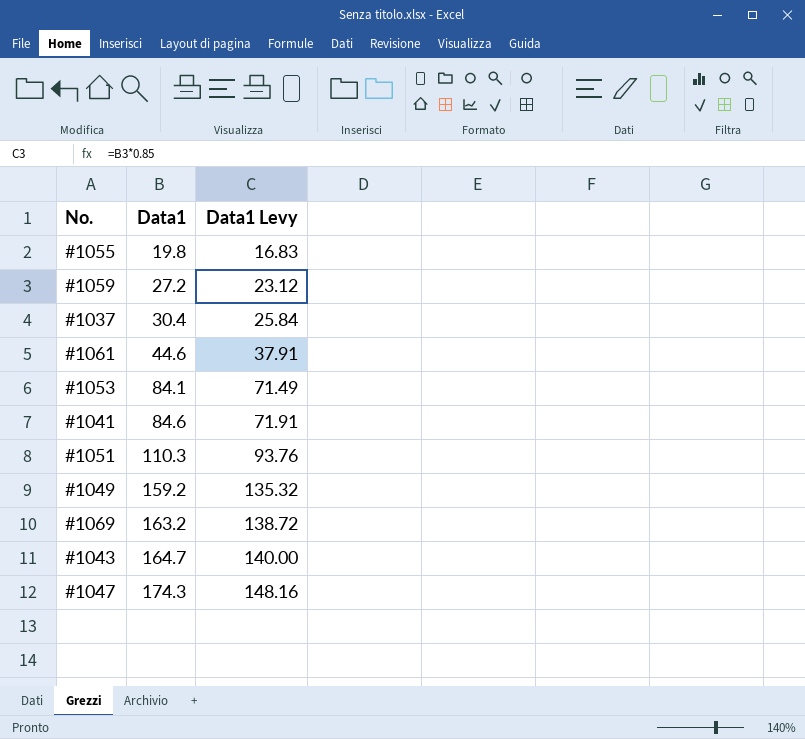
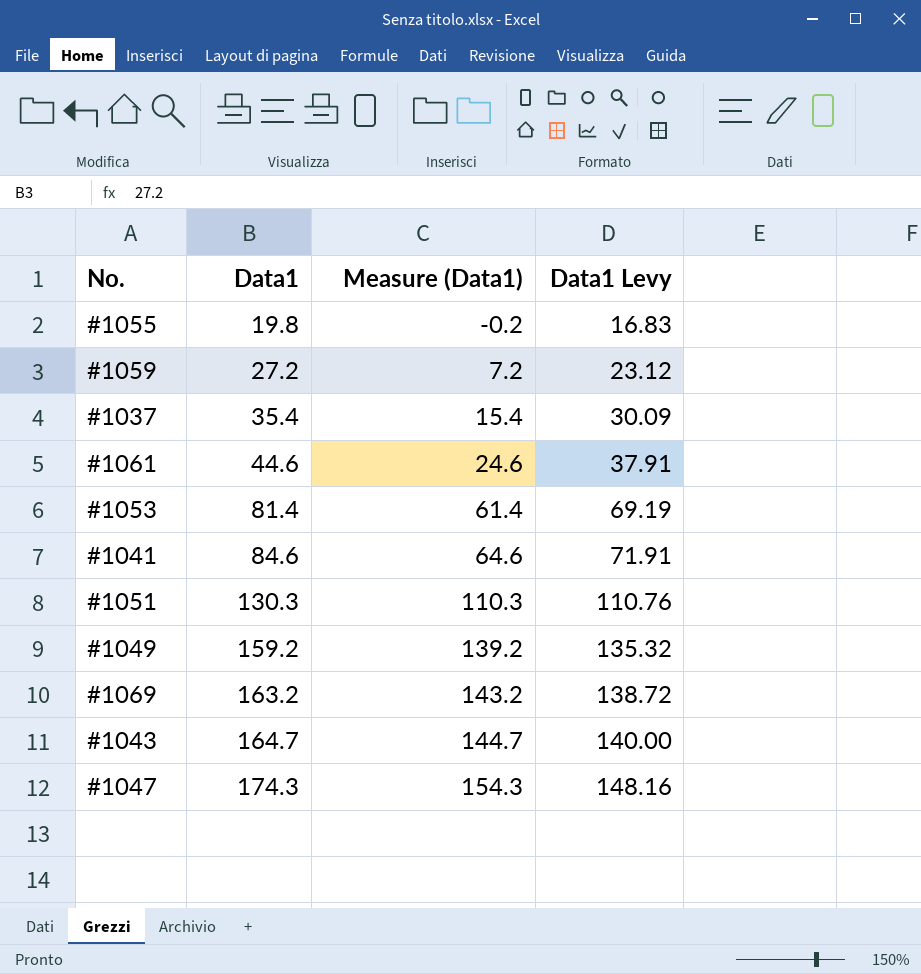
column Measure (Data1) | formula: none -> [Data1] - 20
#1037 | Data1: 30.4 -> 35.4
#1037 | Data1 Levy: 25.84 -> 30.09
#1053 | Data1: 84.1 -> 81.4
#1053 | Data1 Levy: 71.49 -> 69.19
#1051 | Data1: 110.3 -> 130.3
#1051 | Data1 Levy: 93.76 -> 110.76

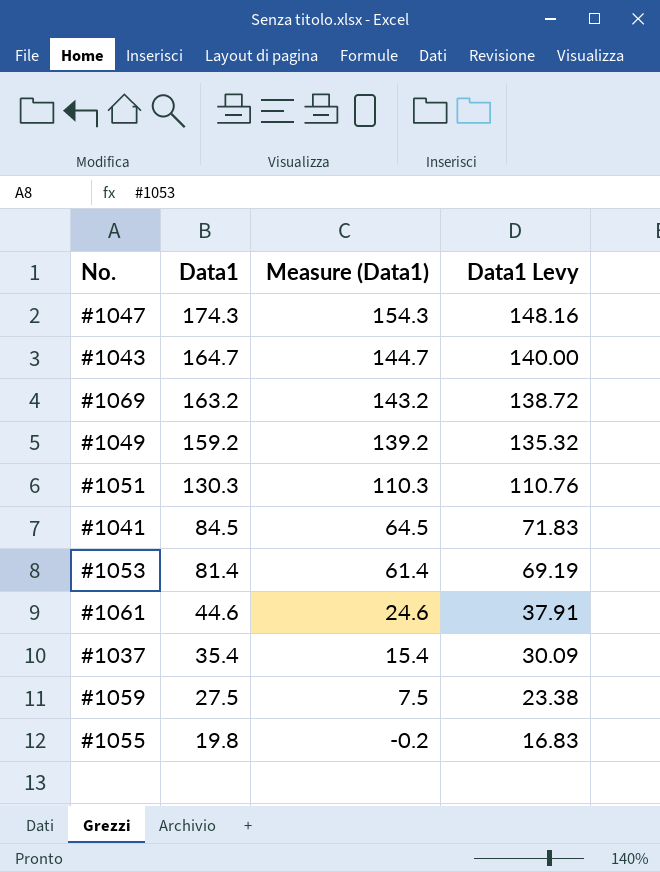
row order: Data1 ascending -> Data1 descending
#1041 | Data1: 84.6 -> 84.5
#1041 | Measure (Data1): 64.6 -> 64.5
#1041 | Data1 Levy: 71.91 -> 71.83
#1059 | Data1: 27.2 -> 27.5
#1059 | Measure (Data1): 7.2 -> 7.5
#1059 | Data1 Levy: 23.12 -> 23.38

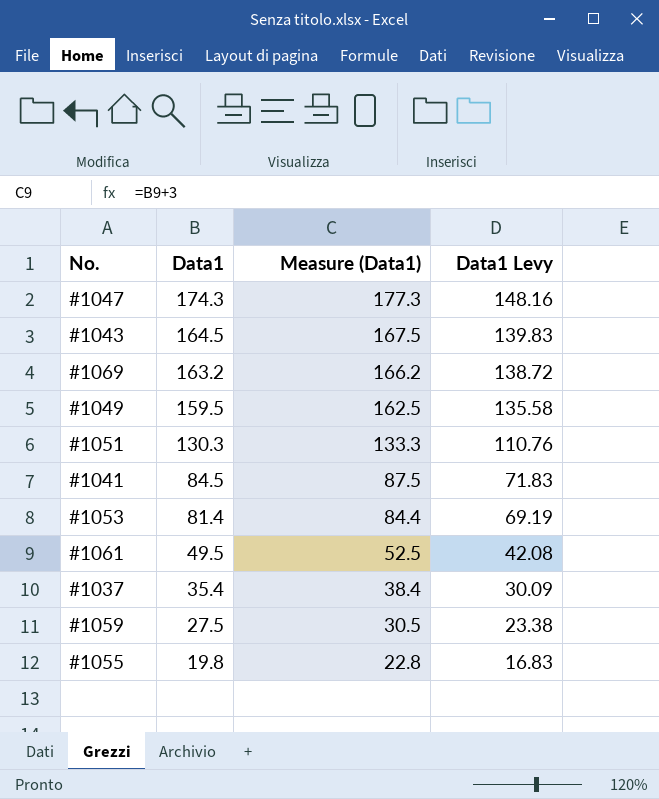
column Measure (Data1) | formula: [Data1] - 20 -> [Data1] + 3
#1043 | Data1: 164.7 -> 164.5
#1043 | Data1 Levy: 140.00 -> 139.83
#1049 | Data1: 159.2 -> 159.5
#1049 | Data1 Levy: 135.32 -> 135.58
#1061 | Data1: 44.6 -> 49.5
#1061 | Data1 Levy: 37.91 -> 42.08

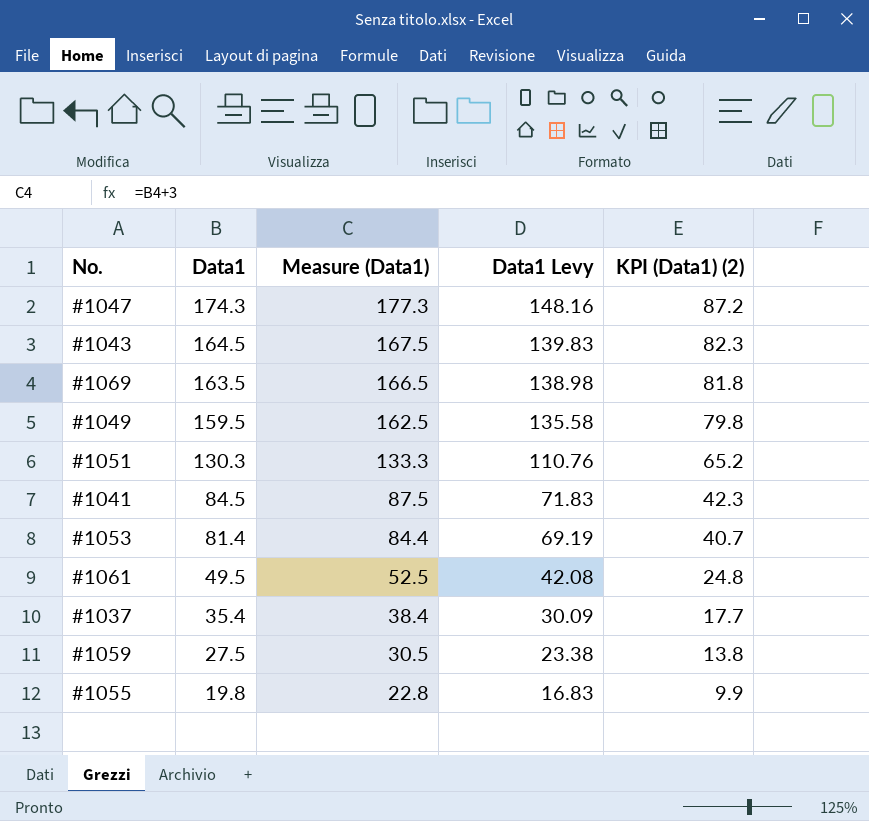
column KPI (Data1) (2) | formula: none -> [Data1] * 0.5
#1069 | Data1: 163.2 -> 163.5
#1069 | Measure (Data1): 166.2 -> 166.5
#1069 | Data1 Levy: 138.72 -> 138.98

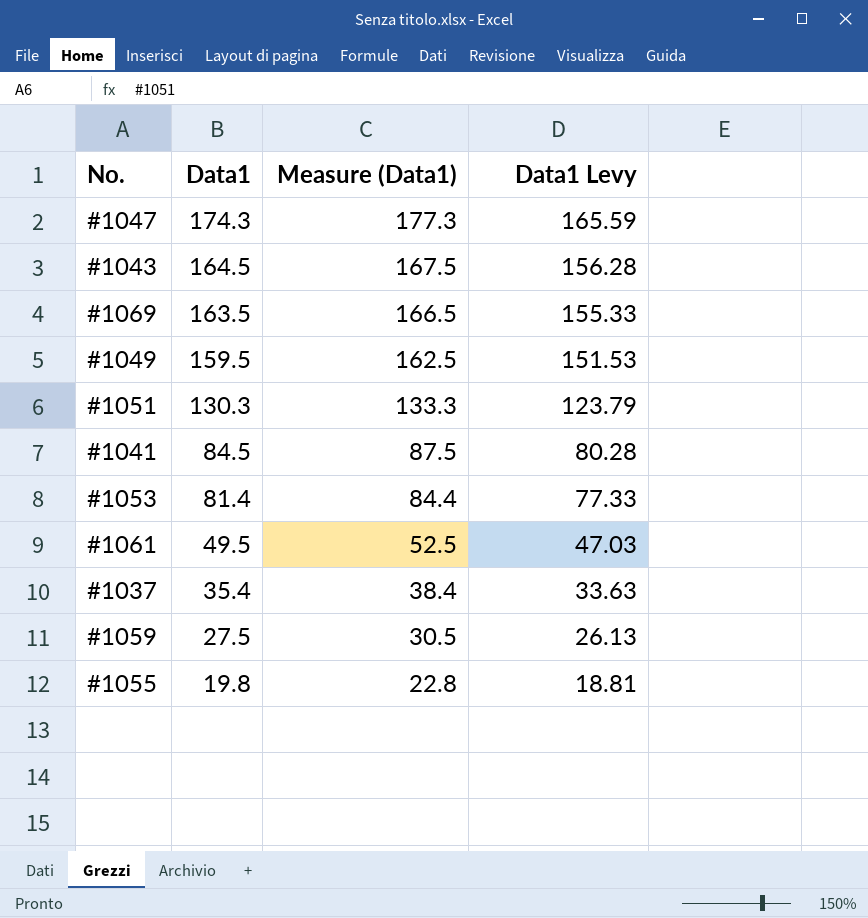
column KPI (Data1) (2) | formula: [Data1] * 0.5 -> none
column Data1 Levy | formula: [Data1] * 0.85 -> [Data1] * 0.95

